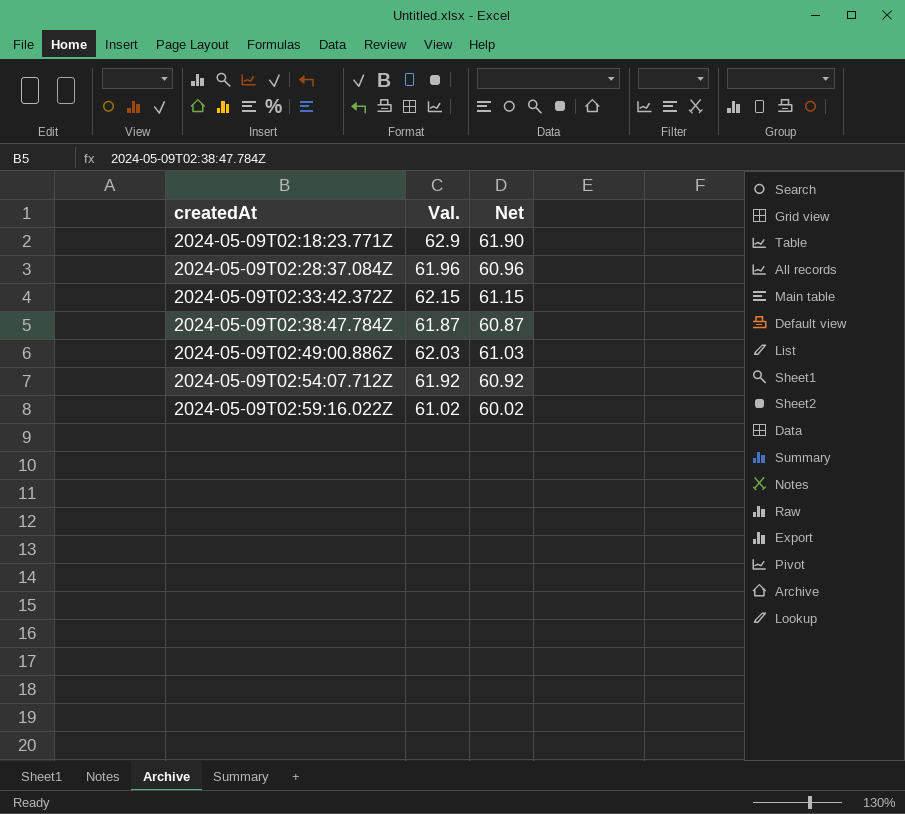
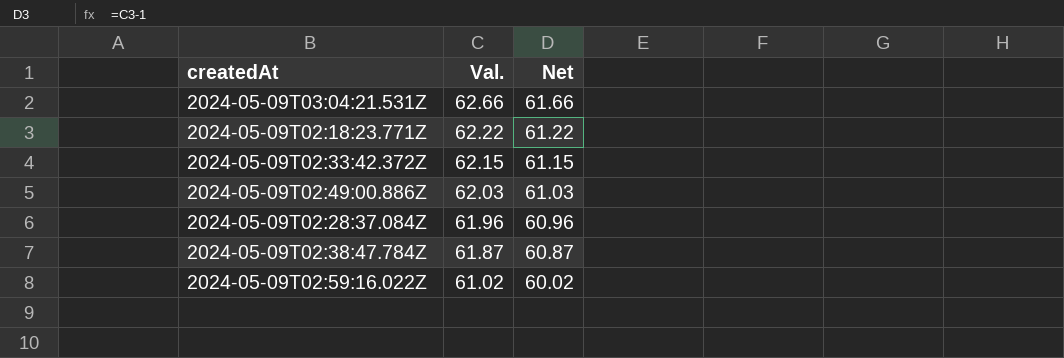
row order: createdAt ascending -> Val. descending
row 2024-05-09T02:54:07.712Z: 61.92 | 60.92 -> none
row 2024-05-09T03:04:21.531Z: none -> 62.66 | 61.66
2024-05-09T02:18:23.771Z | Val.: 62.9 -> 62.22
2024-05-09T02:18:23.771Z | Net: 61.90 -> 61.22

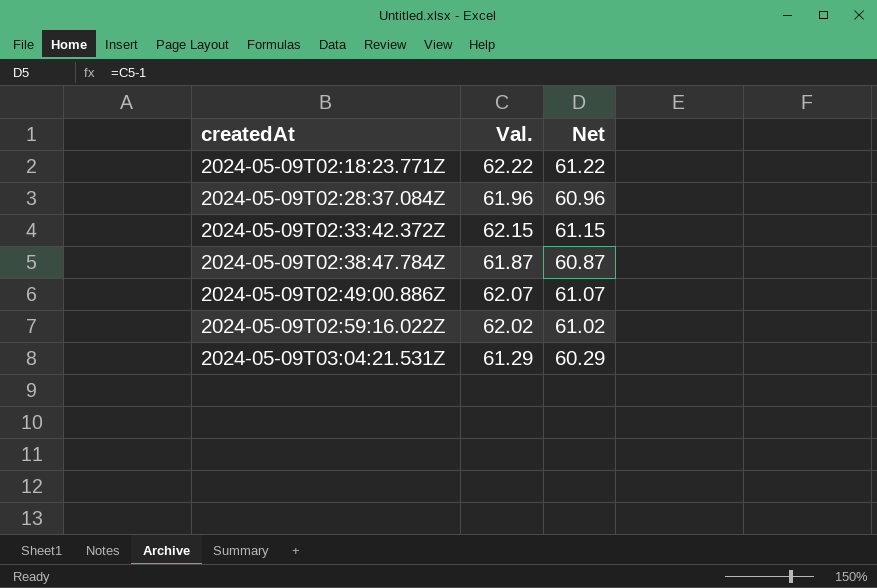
row order: Val. descending -> createdAt ascending
2024-05-09T02:49:00.886Z | Val.: 62.03 -> 62.07
2024-05-09T02:49:00.886Z | Net: 61.03 -> 61.07
2024-05-09T02:59:16.022Z | Val.: 61.02 -> 62.02
2024-05-09T02:59:16.022Z | Net: 60.02 -> 61.02
2024-05-09T03:04:21.531Z | Val.: 62.66 -> 61.29
2024-05-09T03:04:21.531Z | Net: 61.66 -> 60.29

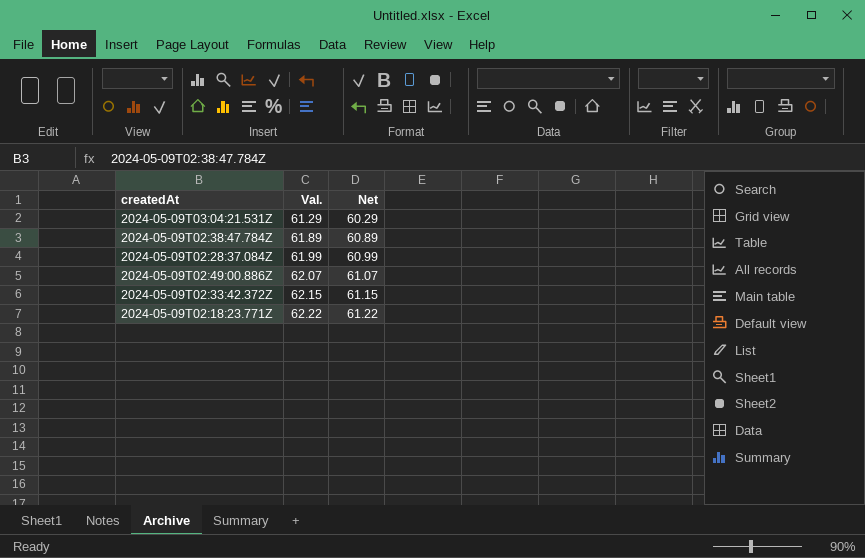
row order: createdAt ascending -> Val. ascending
row 2024-05-09T02:59:16.022Z: 62.02 | 61.02 -> none
2024-05-09T02:38:47.784Z | Val.: 61.87 -> 61.89
2024-05-09T02:38:47.784Z | Net: 60.87 -> 60.89
2024-05-09T02:28:37.084Z | Val.: 61.96 -> 61.99
2024-05-09T02:28:37.084Z | Net: 60.96 -> 60.99

